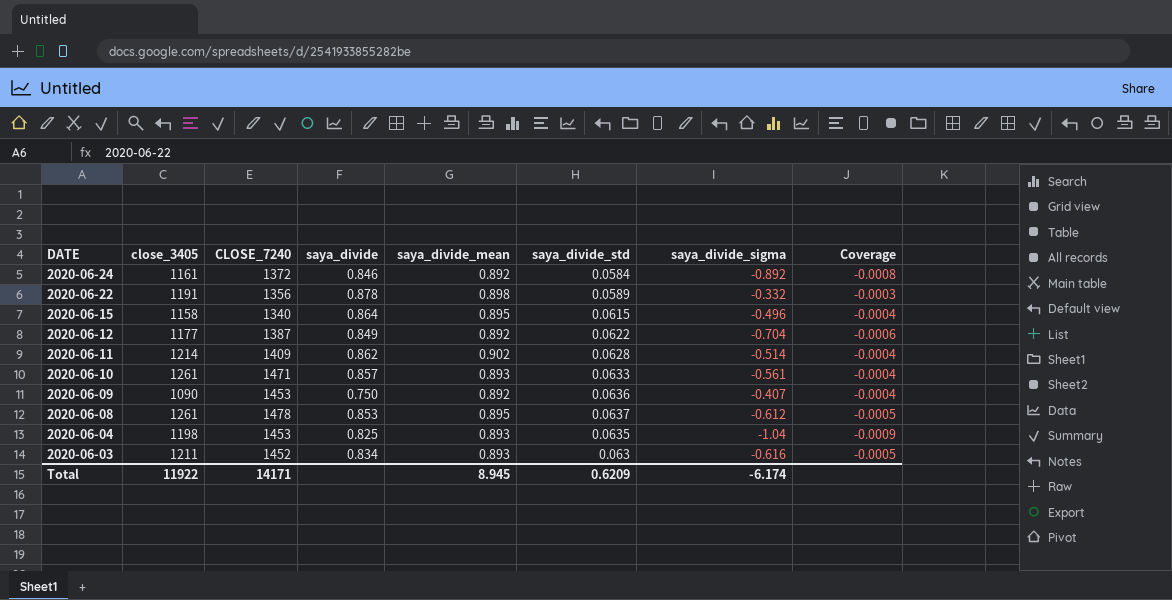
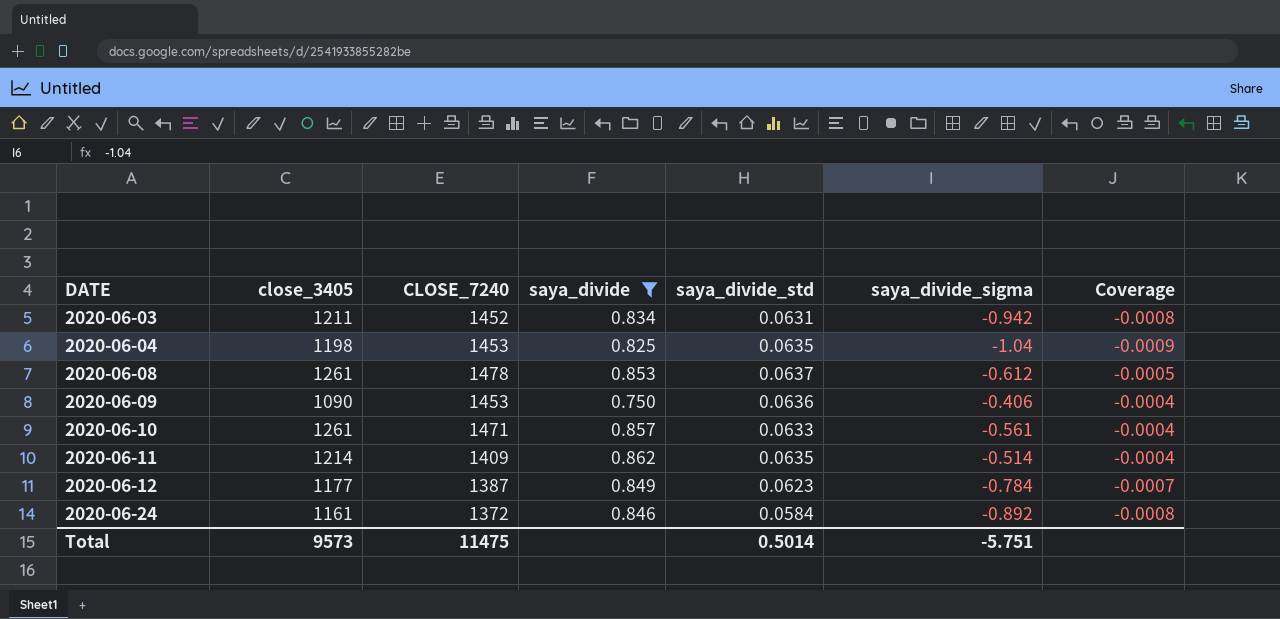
filter: none -> saya_divide <= 0.862
row order: DATE descending -> DATE ascending
column saya_divide_mean | position: 5 -> none
2020-06-03 | saya_divide_std: 0.063 -> 0.0631
2020-06-03 | saya_divide_sigma: -0.616 -> -0.942
2020-06-03 | Coverage: -0.0005 -> -0.0008
2020-06-09 | saya_divide_sigma: -0.407 -> -0.406
2020-06-11 | saya_divide_std: 0.0628 -> 0.0635
2020-06-12 | saya_divide_std: 0.0622 -> 0.0623
2020-06-12 | saya_divide_sigma: -0.704 -> -0.784
2020-06-12 | Coverage: -0.0006 -> -0.0007
Total | close_3405: 11922 -> 9573
Total | CLOSE_7240: 14171 -> 11475
Total | saya_divide_std: 0.6209 -> 0.5014
Total | saya_divide_sigma: -6.174 -> -5.751

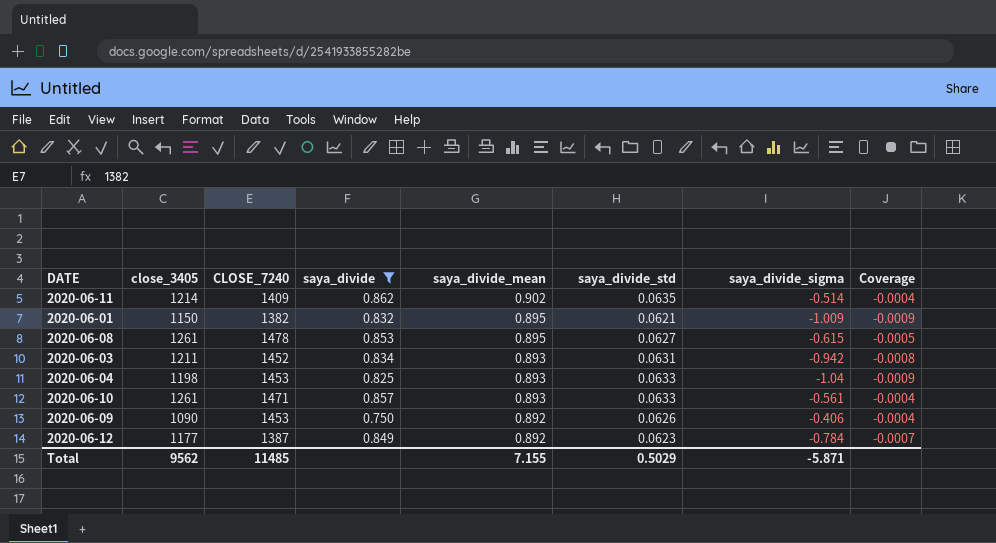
row order: DATE ascending -> saya_divide_mean descending
column saya_divide_mean | position: none -> 5
row 2020-06-24: 1161 | 1372 | 0.846 | 0.0584 | -0.892 | -0.0008 -> none
row 2020-06-01: none -> 1150 | 1382 | 0.832 | 0.895 | 0.0621 | -1.009 | -0.0009
2020-06-08 | saya_divide_std: 0.0637 -> 0.0627
2020-06-08 | saya_divide_sigma: -0.612 -> -0.615
2020-06-04 | saya_divide_std: 0.0635 -> 0.0633
2020-06-09 | saya_divide_std: 0.0636 -> 0.0626
Total | close_3405: 9573 -> 9562
Total | CLOSE_7240: 11475 -> 11485
Total | saya_divide_std: 0.5014 -> 0.5029
Total | saya_divide_sigma: -5.751 -> -5.871

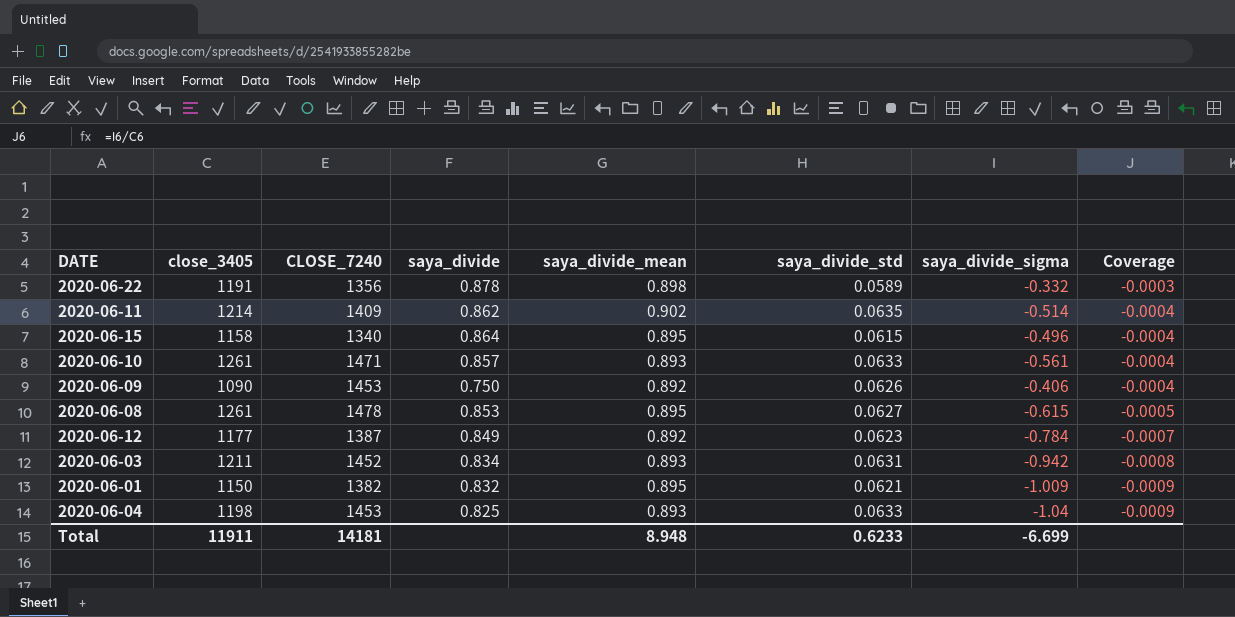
filter: saya_divide <= 0.862 -> none
row order: saya_divide_mean descending -> Coverage descending
Total | close_3405: 9562 -> 11911
Total | CLOSE_7240: 11485 -> 14181
Total | saya_divide_mean: 7.155 -> 8.948
Total | saya_divide_std: 0.5029 -> 0.6233
Total | saya_divide_sigma: -5.871 -> -6.699

